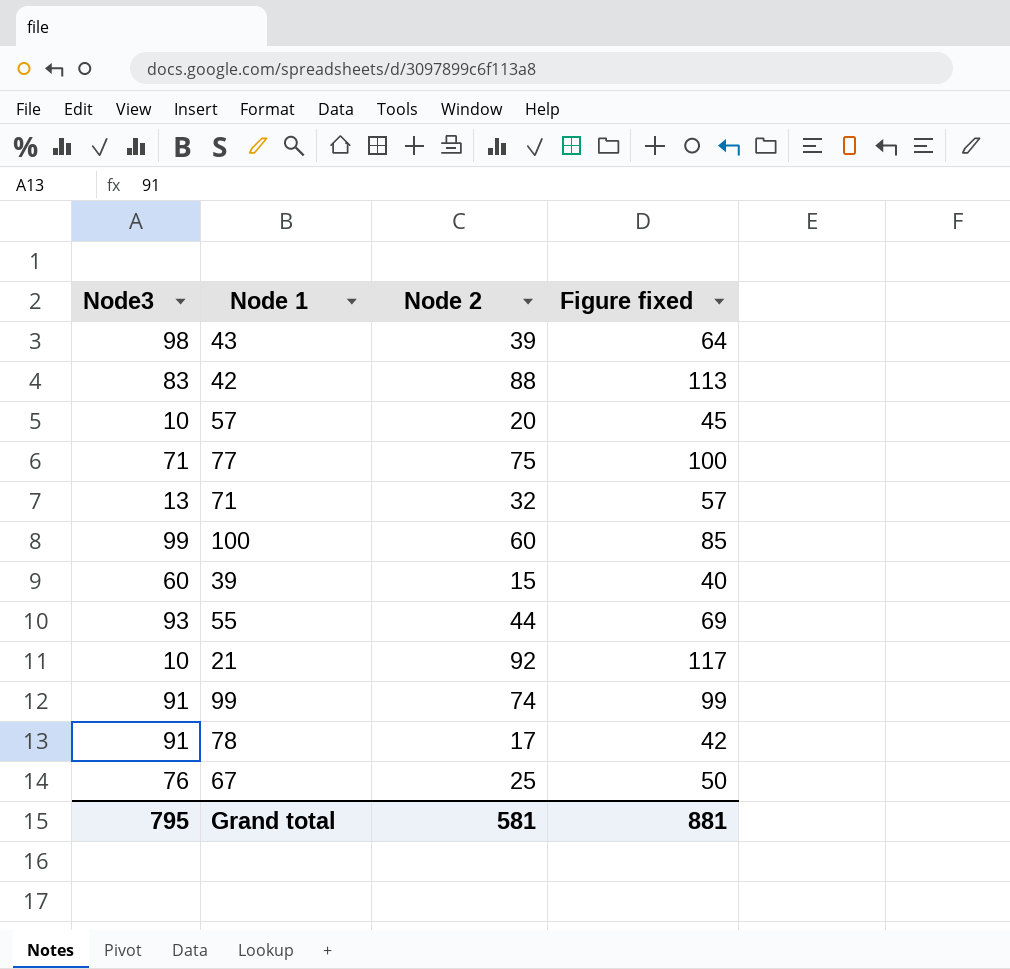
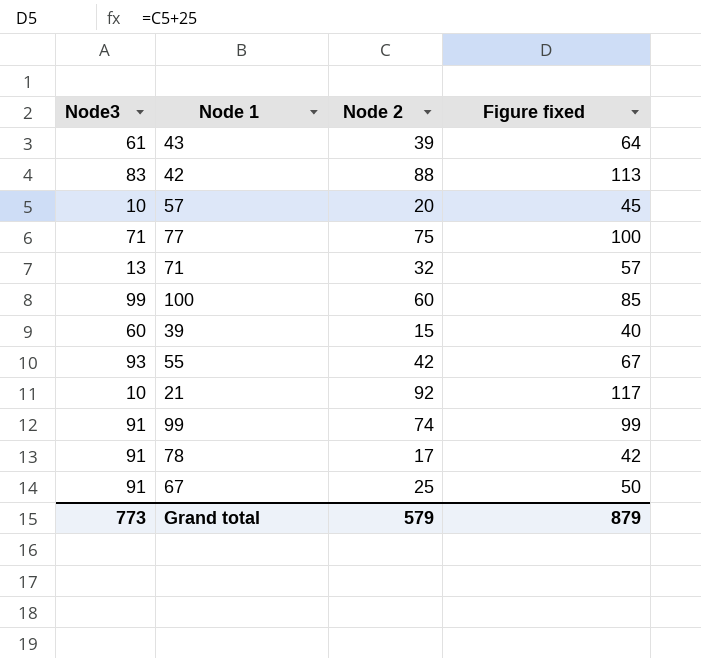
43 | Node3: 98 -> 61
55 | Node 2: 44 -> 42
55 | Figure fixed: 69 -> 67
67 | Node3: 76 -> 91
Grand total | Node3: 795 -> 773
Grand total | Node 2: 581 -> 579
Grand total | Figure fixed: 881 -> 879

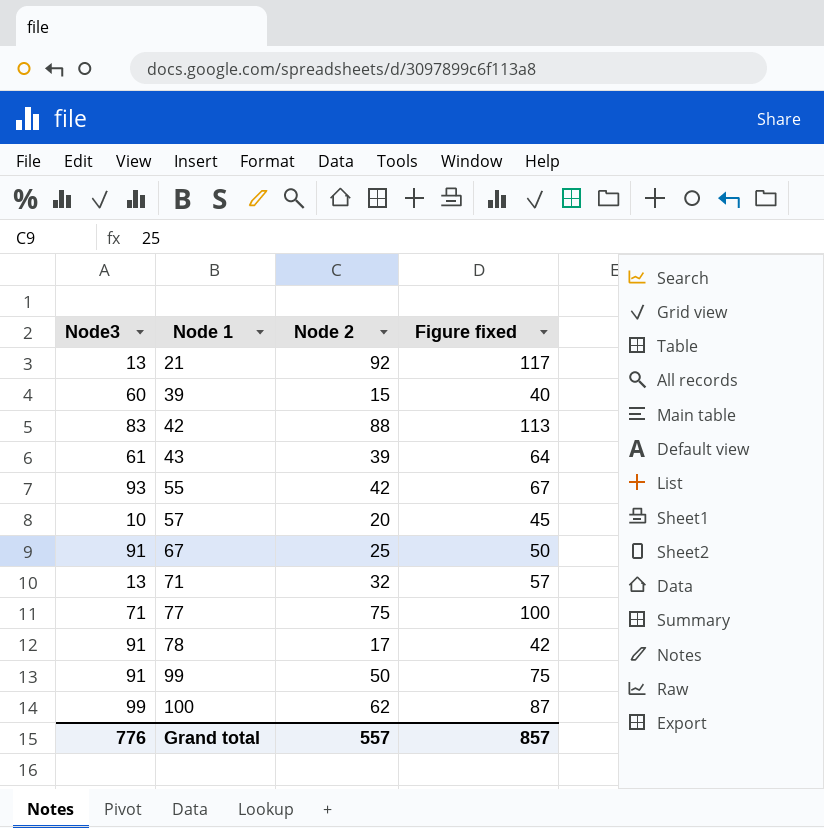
row order: none -> Node 1 ascending
21 | Node3: 10 -> 13
99 | Node 2: 74 -> 50
99 | Figure fixed: 99 -> 75
100 | Node 2: 60 -> 62
100 | Figure fixed: 85 -> 87
Grand total | Node3: 773 -> 776
Grand total | Node 2: 579 -> 557
Grand total | Figure fixed: 879 -> 857

